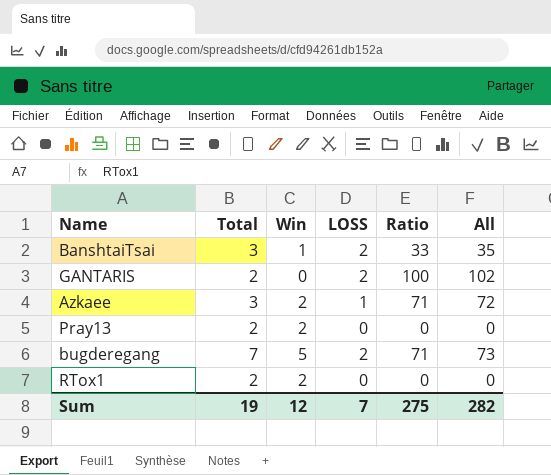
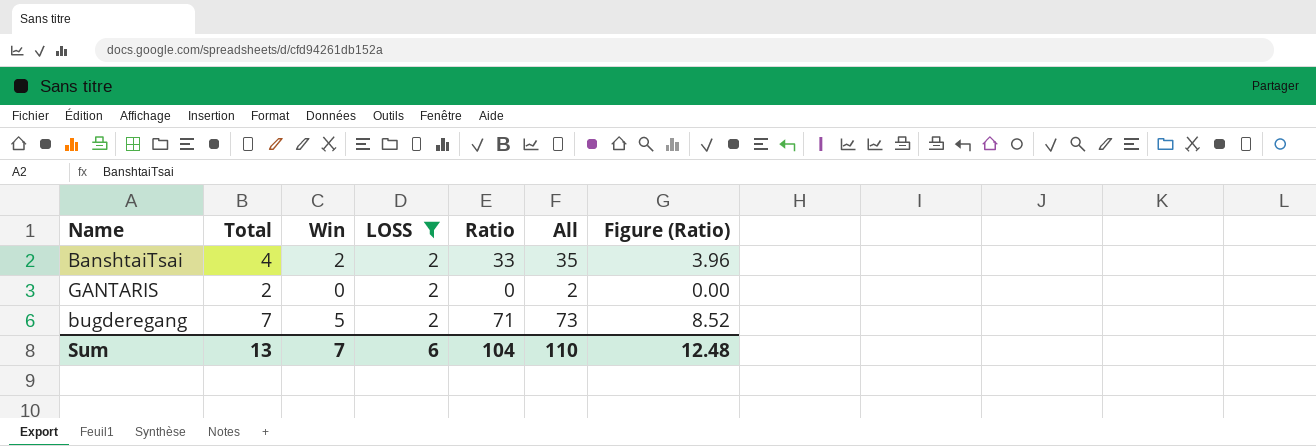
filter: none -> LOSS = 2
column Figure (Ratio) | formula: none -> [Ratio] * 0.12
BanshtaiTsai | Total: 3 -> 4
BanshtaiTsai | Win: 1 -> 2
GANTARIS | Ratio: 100 -> 0
GANTARIS | All: 102 -> 2
Sum | Total: 19 -> 13
Sum | Win: 12 -> 7
Sum | LOSS: 7 -> 6
Sum | Ratio: 275 -> 104
Sum | All: 282 -> 110

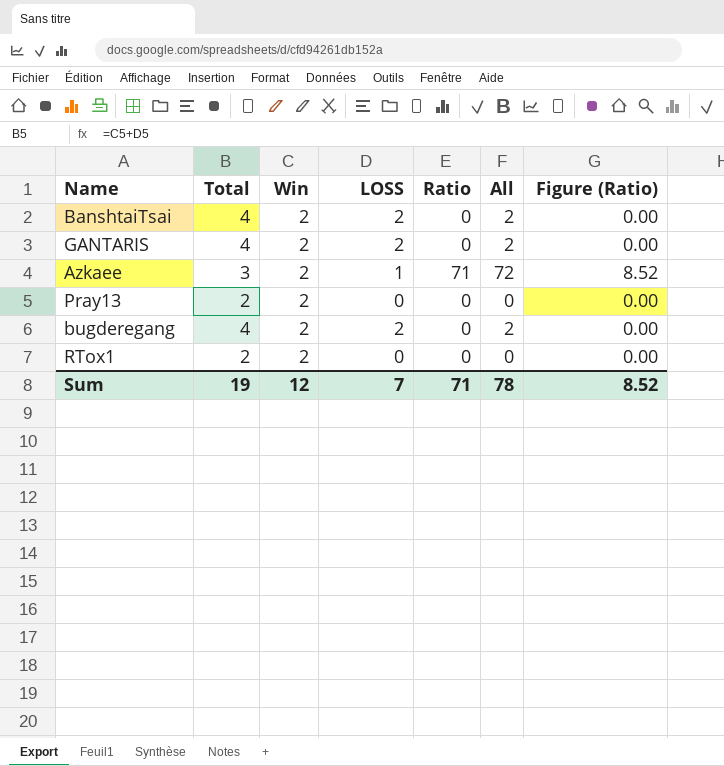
filter: LOSS = 2 -> none
BanshtaiTsai | Ratio: 33 -> 0
BanshtaiTsai | All: 35 -> 2
BanshtaiTsai | Figure (Ratio): 3.96 -> 0.00
GANTARIS | Total: 2 -> 4
GANTARIS | Win: 0 -> 2
bugderegang | Total: 7 -> 4
bugderegang | Win: 5 -> 2
bugderegang | Ratio: 71 -> 0
bugderegang | All: 73 -> 2
bugderegang | Figure (Ratio): 8.52 -> 0.00
Sum | Total: 13 -> 19
Sum | Win: 7 -> 12
Sum | LOSS: 6 -> 7
Sum | Ratio: 104 -> 71
Sum | All: 110 -> 78
Sum | Figure (Ratio): 12.48 -> 8.52

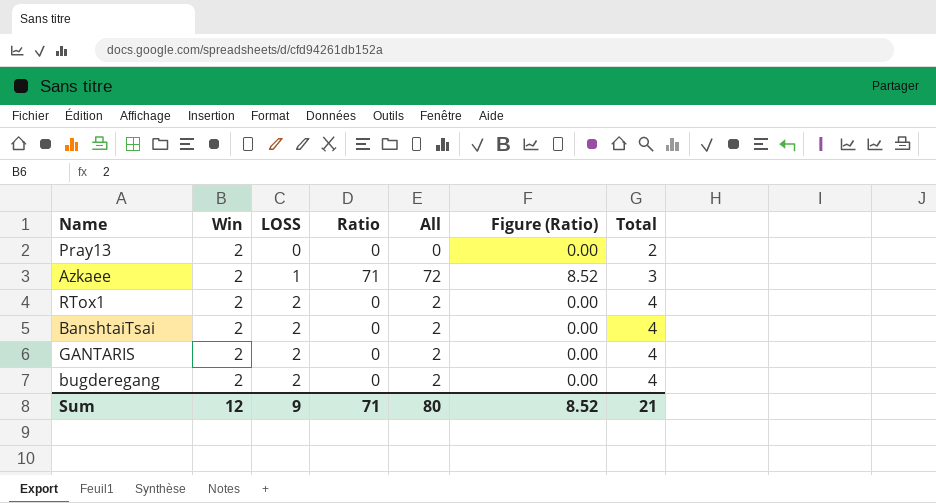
row order: none -> LOSS ascending
column Total | position: 2 -> 7
RTox1 | LOSS: 0 -> 2
RTox1 | All: 0 -> 2
RTox1 | Total: 2 -> 4
Sum | LOSS: 7 -> 9
Sum | All: 78 -> 80
Sum | Total: 19 -> 21

